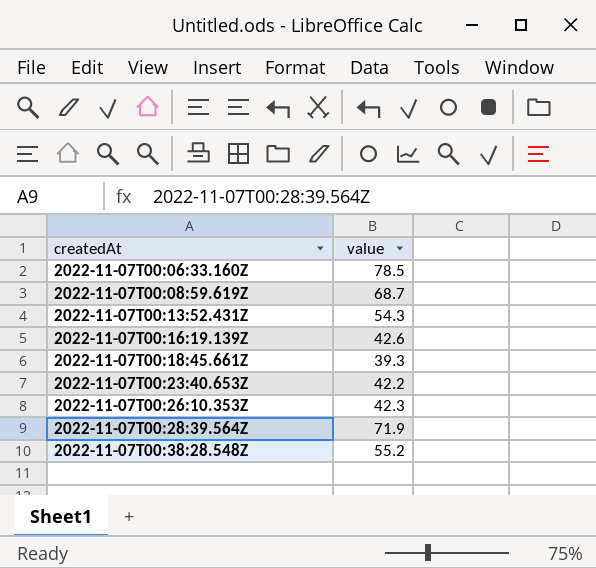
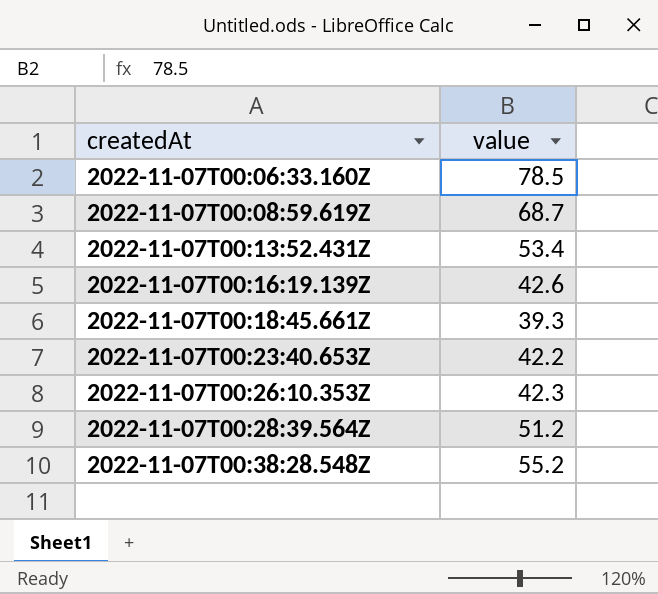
2022-11-07T00:13:52.431Z | value: 54.3 -> 53.4
2022-11-07T00:28:39.564Z | value: 71.9 -> 51.2

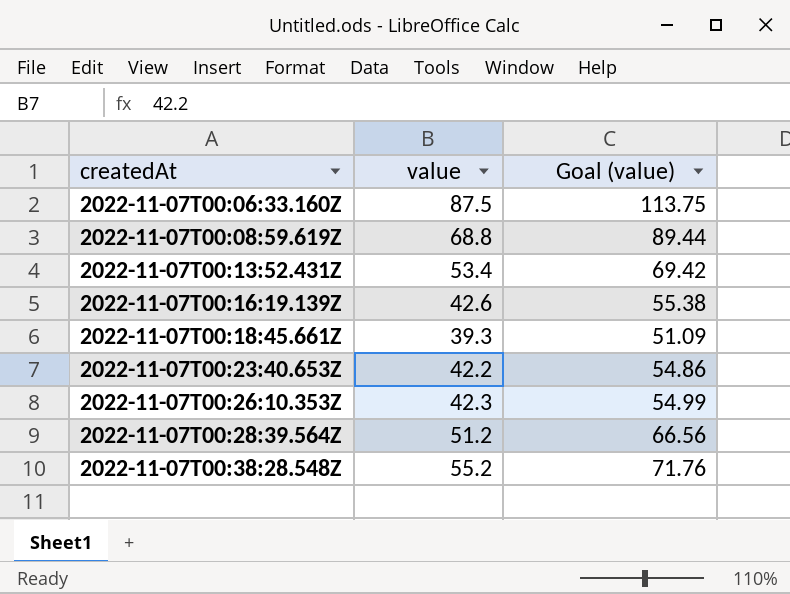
column Goal (value) | formula: none -> [value] * 1.3
2022-11-07T00:06:33.160Z | value: 78.5 -> 87.5
2022-11-07T00:08:59.619Z | value: 68.7 -> 68.8

